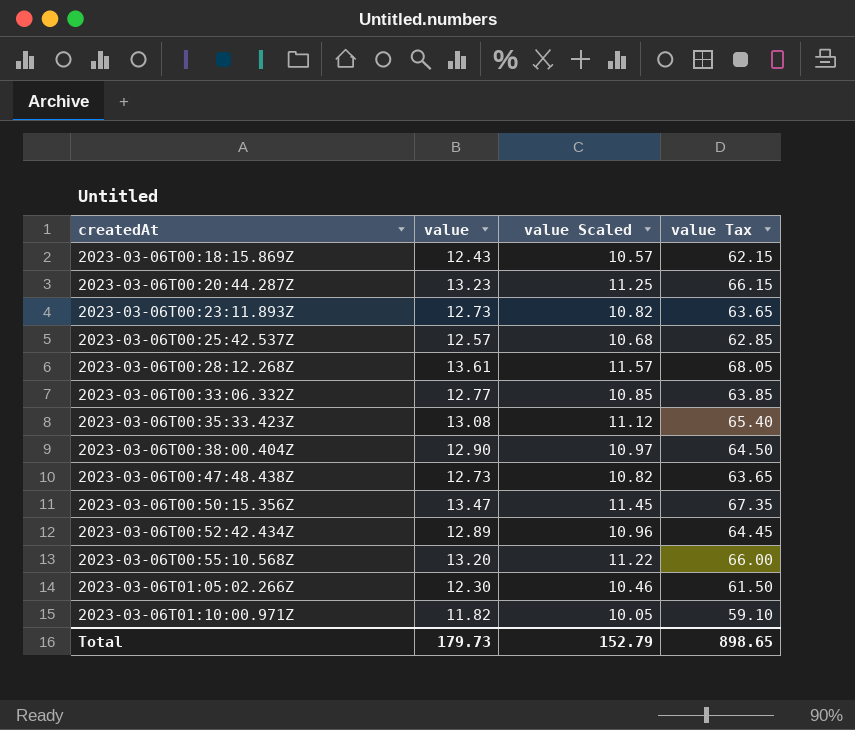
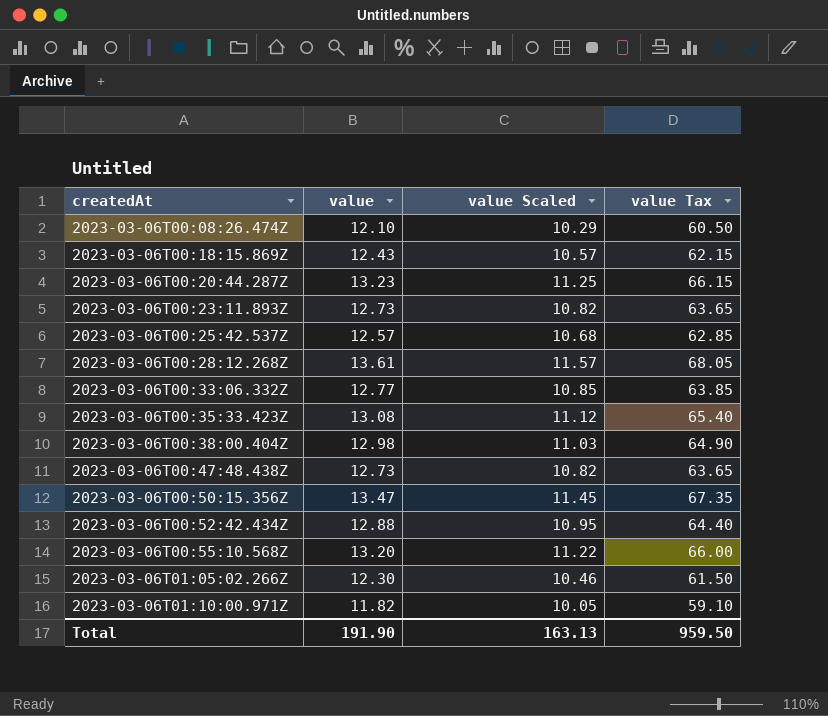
row 2023-03-06T00:08:26.474Z: none -> 12.10 | 10.29 | 60.50
2023-03-06T00:38:00.404Z | value: 12.90 -> 12.98
2023-03-06T00:38:00.404Z | value Scaled: 10.97 -> 11.03
2023-03-06T00:38:00.404Z | value Tax: 64.50 -> 64.90
2023-03-06T00:52:42.434Z | value: 12.89 -> 12.88
2023-03-06T00:52:42.434Z | value Scaled: 10.96 -> 10.95
2023-03-06T00:52:42.434Z | value Tax: 64.45 -> 64.40
Total | value: 179.73 -> 191.90
Total | value Scaled: 152.79 -> 163.13
Total | value Tax: 898.65 -> 959.50

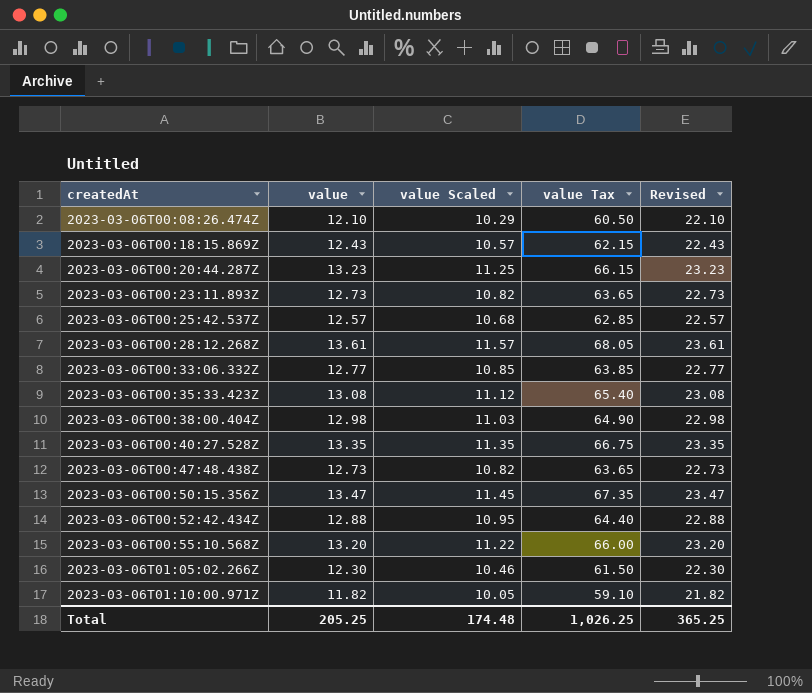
column Revised | formula: none -> [value] + 10
row 2023-03-06T00:40:27.528Z: none -> 13.35 | 11.35 | 66.75 | 23.35
Total | value: 191.90 -> 205.25
Total | value Scaled: 163.13 -> 174.48
Total | value Tax: 959.50 -> 1,026.25

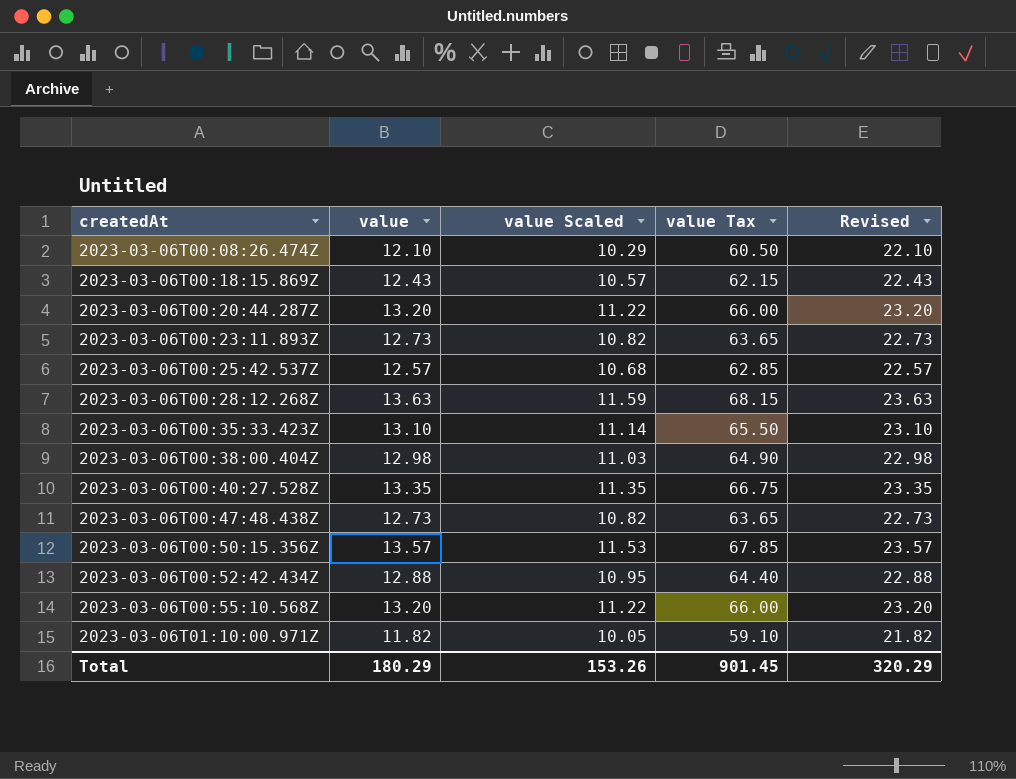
row 2023-03-06T00:33:06.332Z: 12.77 | 10.85 | 63.85 | 22.77 -> none
row 2023-03-06T01:05:02.266Z: 12.30 | 10.46 | 61.50 | 22.30 -> none
2023-03-06T00:20:44.287Z | value: 13.23 -> 13.20
2023-03-06T00:20:44.287Z | value Scaled: 11.25 -> 11.22
2023-03-06T00:20:44.287Z | value Tax: 66.15 -> 66.00
2023-03-06T00:20:44.287Z | Revised: 23.23 -> 23.20
2023-03-06T00:28:12.268Z | value: 13.61 -> 13.63
2023-03-06T00:28:12.268Z | value Scaled: 11.57 -> 11.59
2023-03-06T00:28:12.268Z | value Tax: 68.05 -> 68.15
2023-03-06T00:28:12.268Z | Revised: 23.61 -> 23.63
2023-03-06T00:35:33.423Z | value: 13.08 -> 13.10
2023-03-06T00:35:33.423Z | value Scaled: 11.12 -> 11.14
2023-03-06T00:35:33.423Z | value Tax: 65.40 -> 65.50
2023-03-06T00:35:33.423Z | Revised: 23.08 -> 23.10
2023-03-06T00:50:15.356Z | value: 13.47 -> 13.57
2023-03-06T00:50:15.356Z | value Scaled: 11.45 -> 11.53
2023-03-06T00:50:15.356Z | value Tax: 67.35 -> 67.85
2023-03-06T00:50:15.356Z | Revised: 23.47 -> 23.57
Total | value: 205.25 -> 180.29
Total | value Scaled: 174.48 -> 153.26
Total | value Tax: 1,026.25 -> 901.45
Total | Revised: 365.25 -> 320.29

